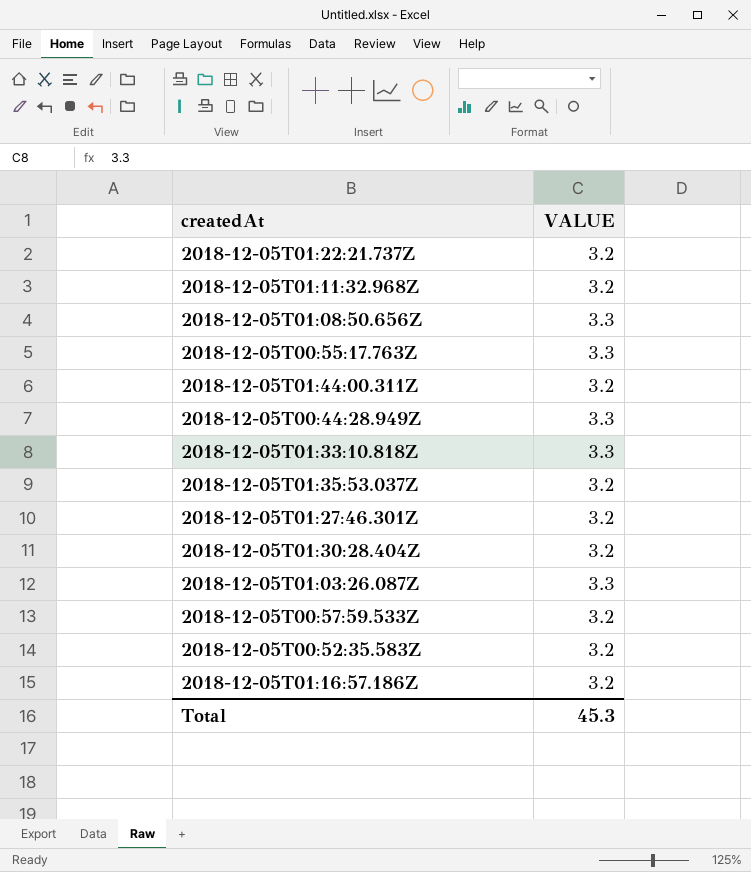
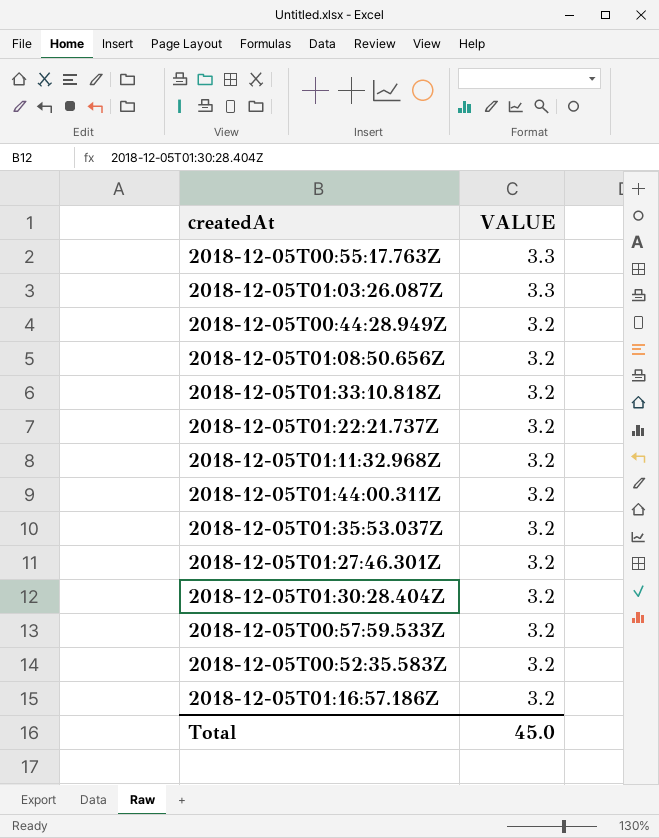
row order: none -> VALUE descending
2018-12-05T00:44:28.949Z | VALUE: 3.3 -> 3.2
2018-12-05T01:08:50.656Z | VALUE: 3.3 -> 3.2
2018-12-05T01:33:10.818Z | VALUE: 3.3 -> 3.2
Total | VALUE: 45.3 -> 45.0

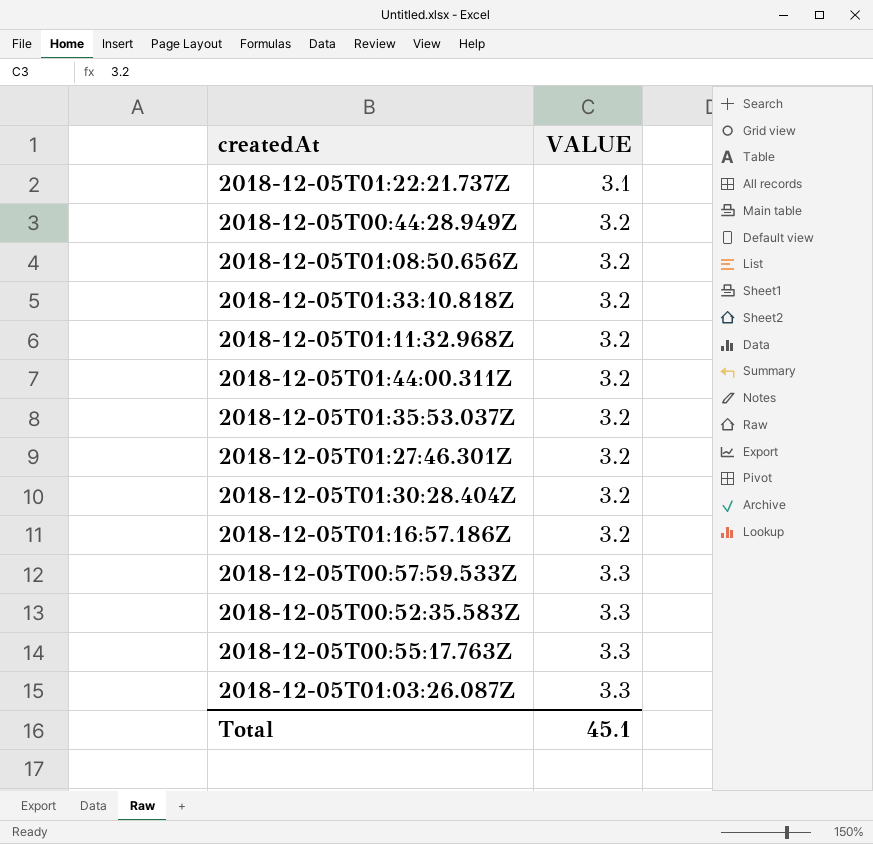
row order: VALUE descending -> VALUE ascending
2018-12-05T01:22:21.737Z | VALUE: 3.2 -> 3.1
2018-12-05T00:57:59.533Z | VALUE: 3.2 -> 3.3
2018-12-05T00:52:35.583Z | VALUE: 3.2 -> 3.3
Total | VALUE: 45.0 -> 45.1

